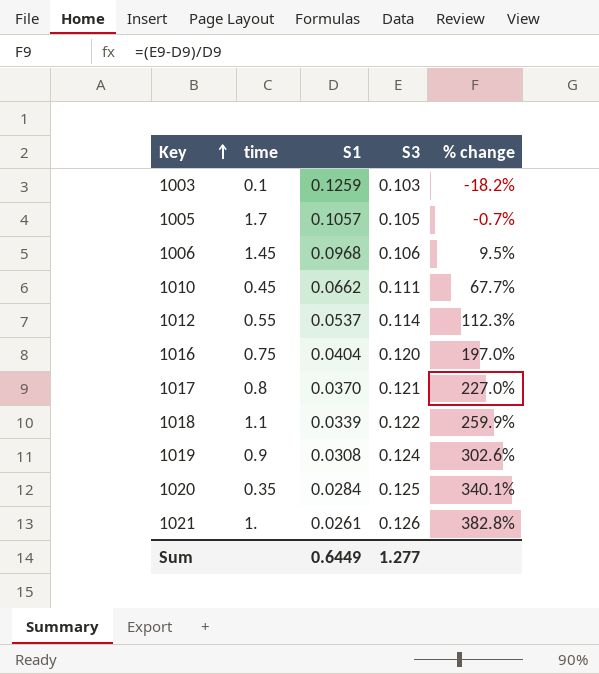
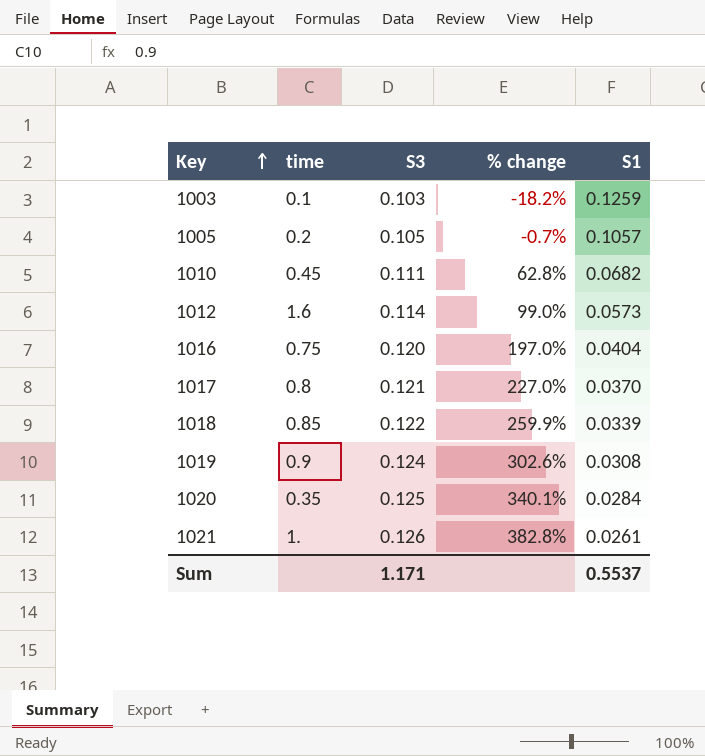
column S1 | position: 3 -> 5
row 1006: 1.45 | 0.0968 | 0.106 | 9.5% -> none
1005 | time: 1.7 -> 0.2
1010 | % change: 67.7% -> 62.8%
1010 | S1: 0.0662 -> 0.0682
1012 | time: 0.55 -> 1.6
1012 | % change: 112.3% -> 99.0%
1012 | S1: 0.0537 -> 0.0573
1018 | time: 1.1 -> 0.85
Sum | S3: 1.277 -> 1.171
Sum | S1: 0.6449 -> 0.5537

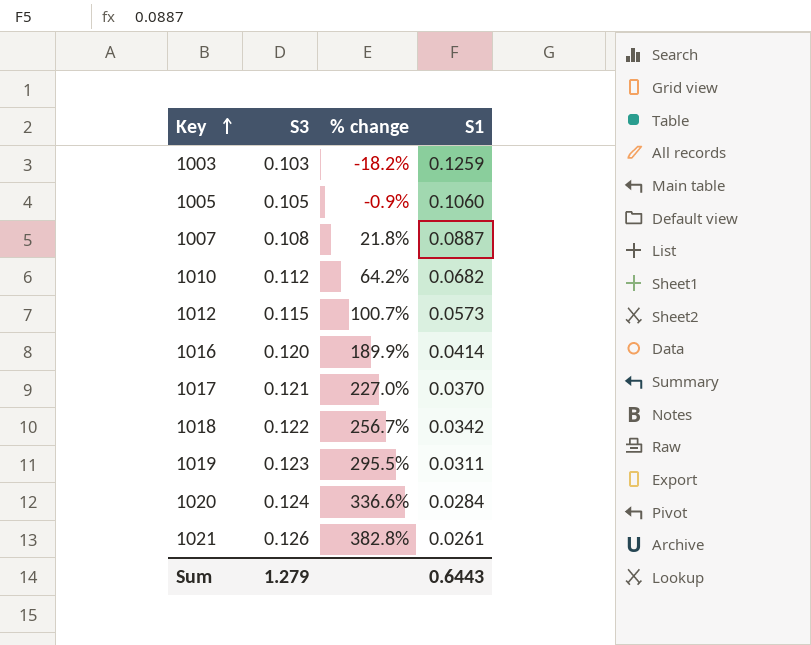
column time | position: 2 -> none
1005 | % change: -0.7% -> -0.9%
1005 | S1: 0.1057 -> 0.1060
row 1007: none -> 0.108 | 21.8% | 0.0887
1010 | S3: 0.111 -> 0.112
1010 | % change: 62.8% -> 64.2%
1012 | S3: 0.114 -> 0.115
1012 | % change: 99.0% -> 100.7%
1016 | % change: 197.0% -> 189.9%
1016 | S1: 0.0404 -> 0.0414
1018 | % change: 259.9% -> 256.7%
1018 | S1: 0.0339 -> 0.0342
1019 | S3: 0.124 -> 0.123
1019 | % change: 302.6% -> 295.5%
1019 | S1: 0.0308 -> 0.0311
1020 | S3: 0.125 -> 0.124
1020 | % change: 340.1% -> 336.6%
Sum | S3: 1.171 -> 1.279
Sum | S1: 0.5537 -> 0.6443

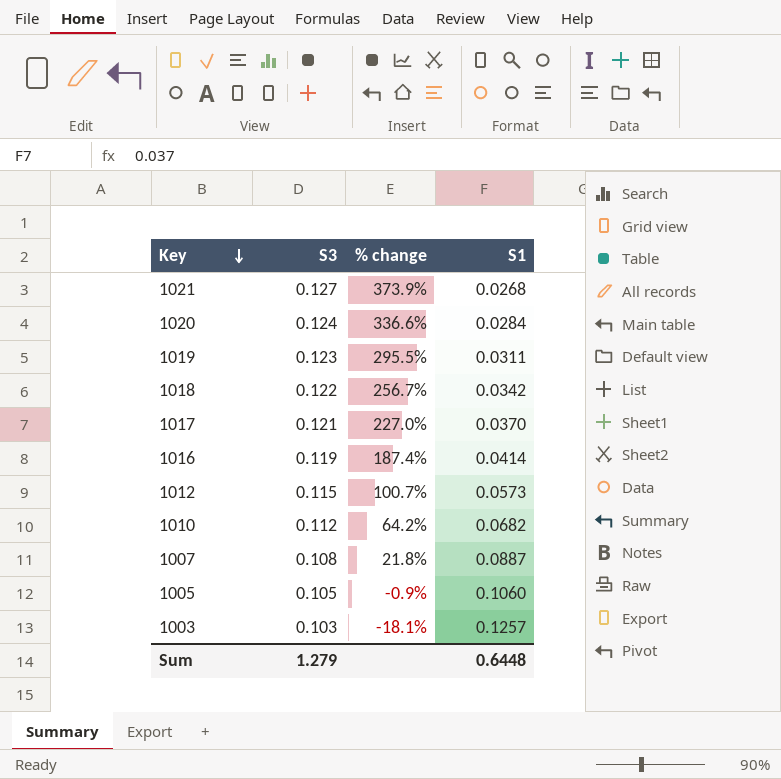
row order: Key ascending -> Key descending
1021 | S3: 0.126 -> 0.127
1021 | % change: 382.8% -> 373.9%
1021 | S1: 0.0261 -> 0.0268
1016 | S3: 0.120 -> 0.119
1016 | % change: 189.9% -> 187.4%
1003 | % change: -18.2% -> -18.1%
1003 | S1: 0.1259 -> 0.1257
Sum | S1: 0.6443 -> 0.6448

